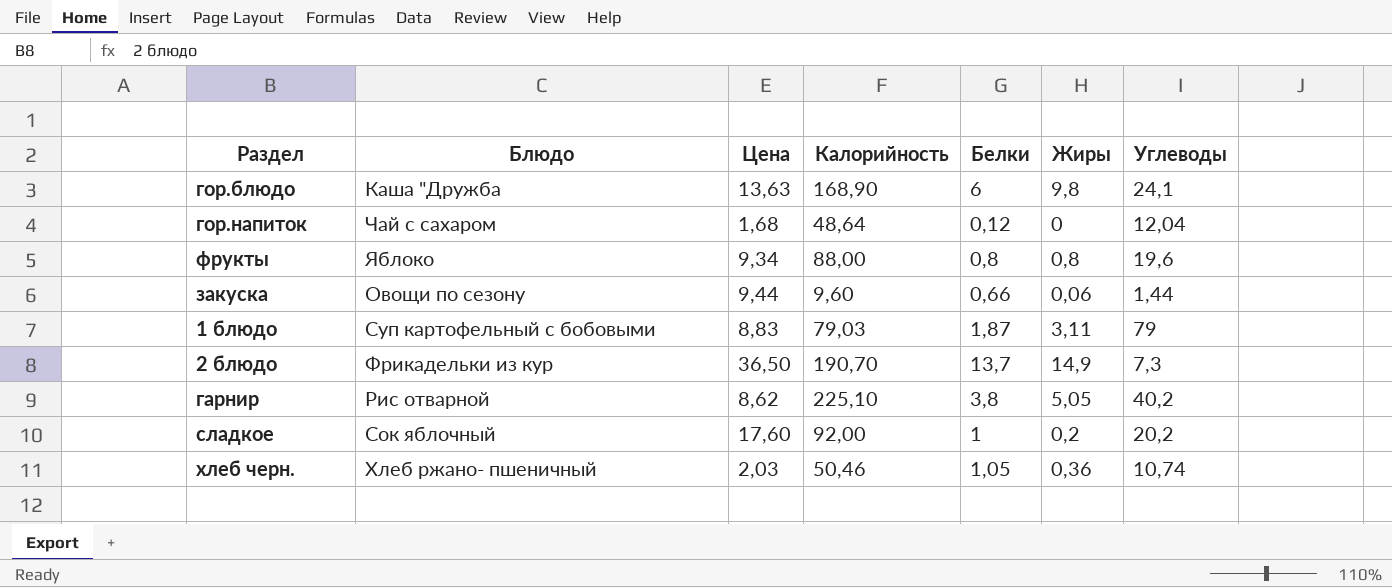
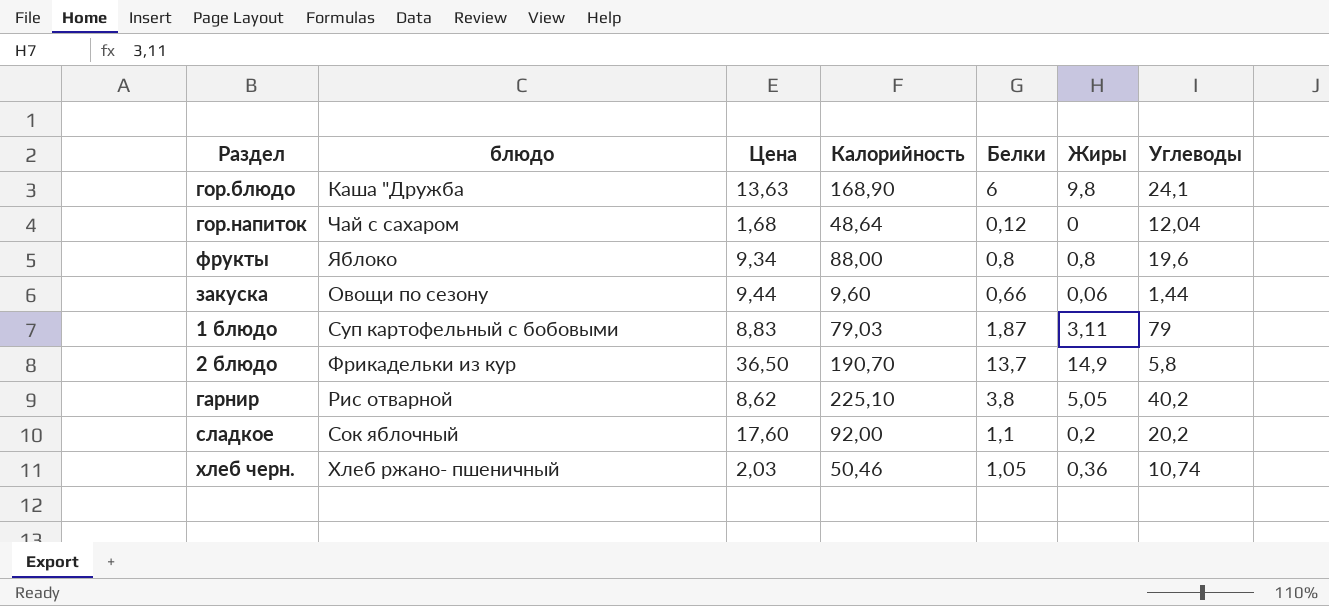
column name: Блюдо -> блюдо
2 блюдо | Углеводы: 7,3 -> 5,8
сладкое | Белки: 1 -> 1,1

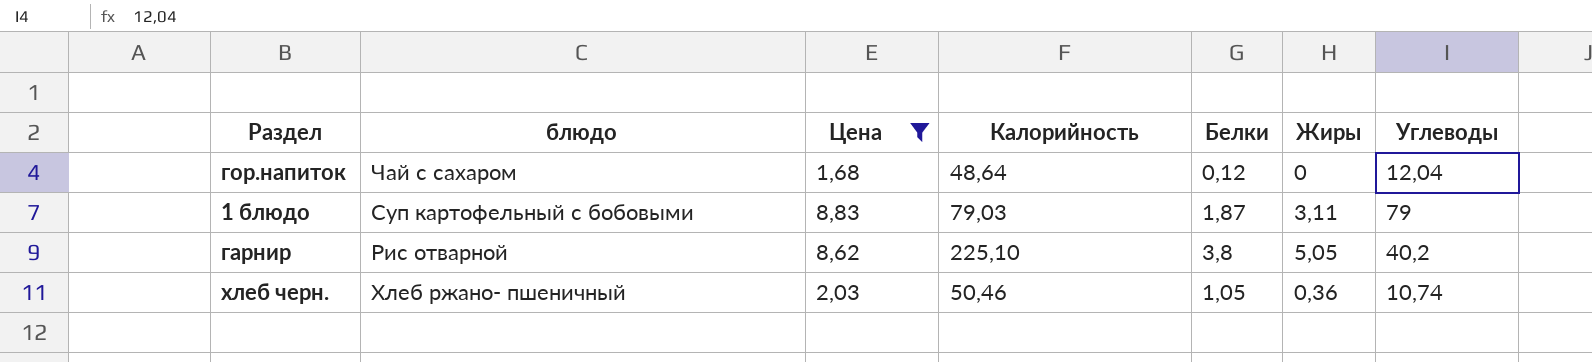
filter: none -> Цена <= 8,83

